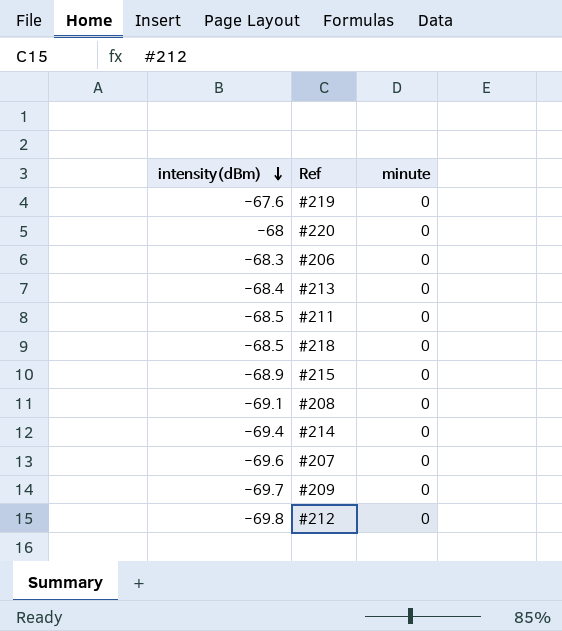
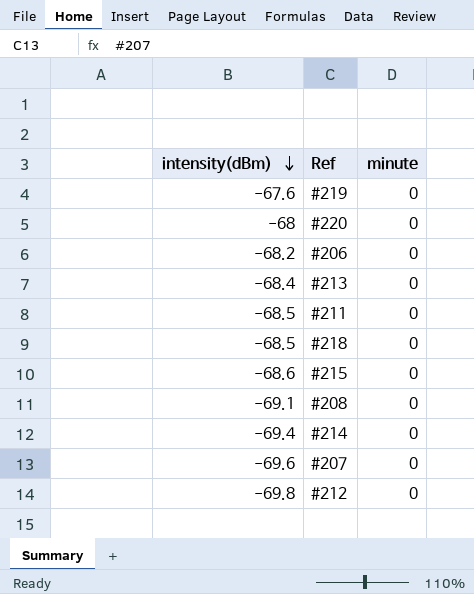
row #209: -69.7 | 0 -> none
#206 | intensity(dBm): -68.3 -> -68.2
#215 | intensity(dBm): -68.9 -> -68.6

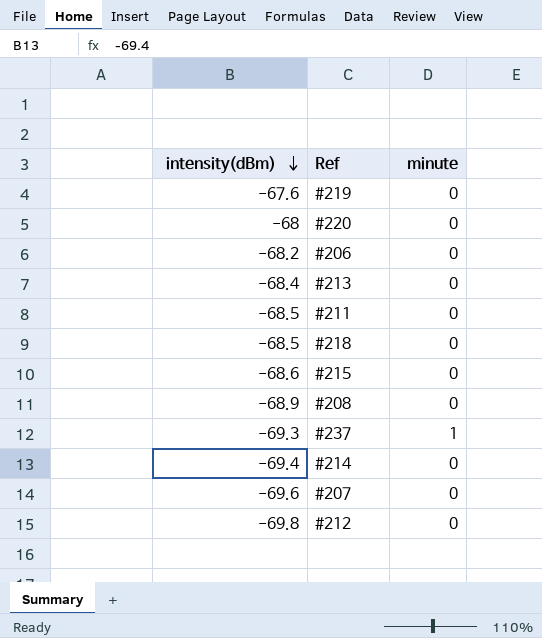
#208 | intensity(dBm): -69.1 -> -68.9
row #237: none -> -69.3 | 1

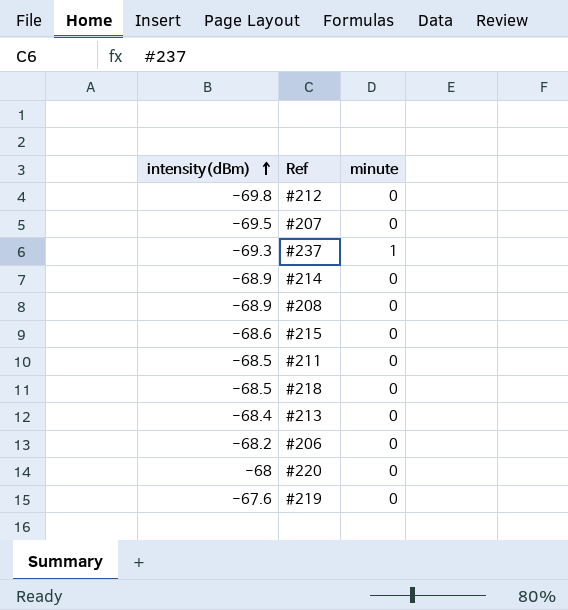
row order: intensity(dBm) descending -> intensity(dBm) ascending
#207 | intensity(dBm): -69.6 -> -69.5
#214 | intensity(dBm): -69.4 -> -68.9

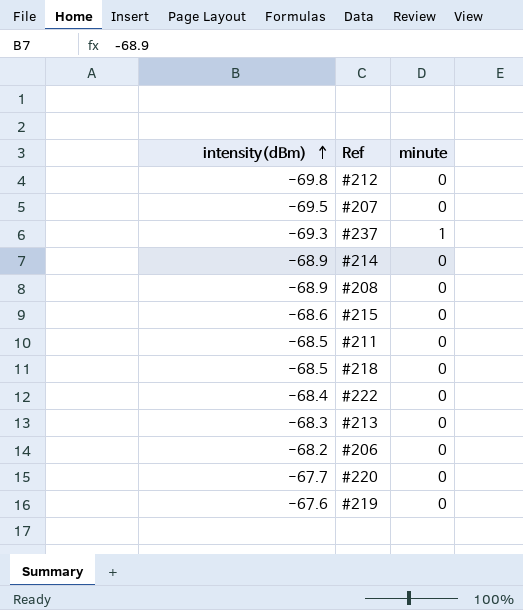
row #222: none -> -68.4 | 0
#213 | intensity(dBm): -68.4 -> -68.3
#220 | intensity(dBm): -68 -> -67.7

